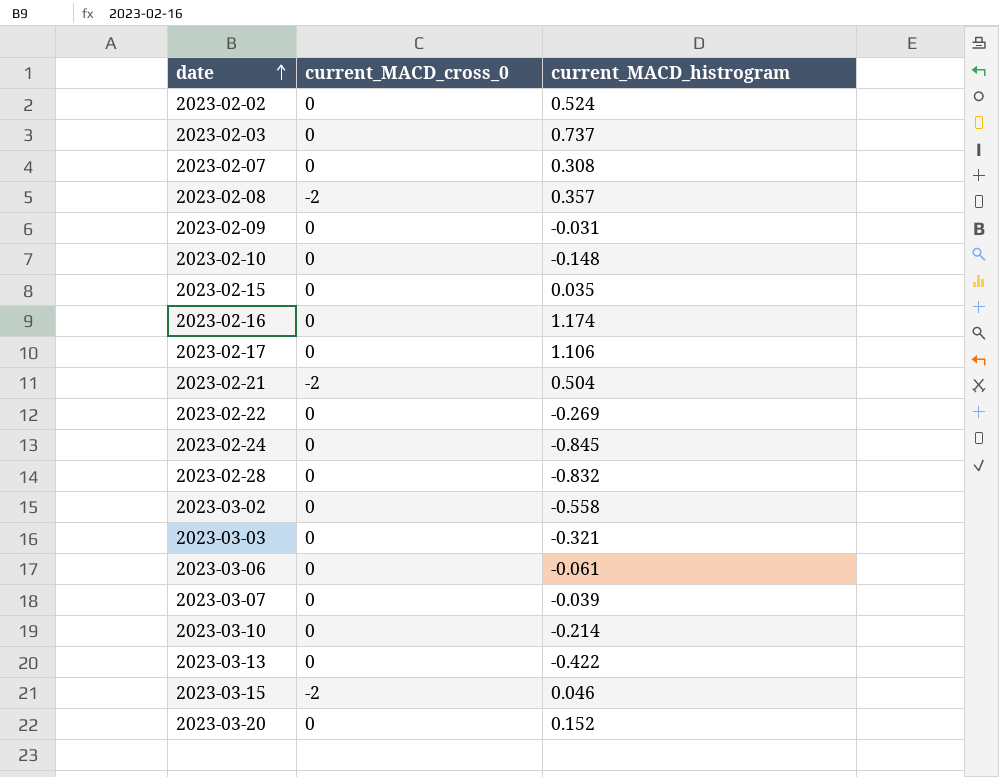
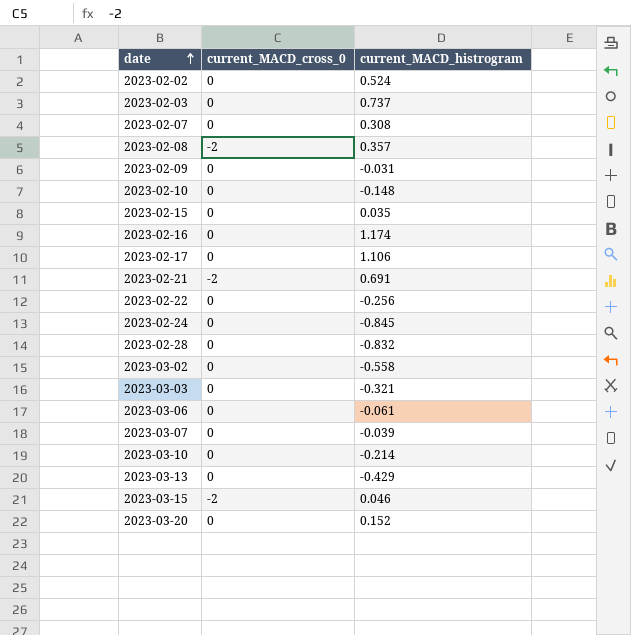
2023-02-21 | current_MACD_histrogram: 0.504 -> 0.691
2023-02-22 | current_MACD_histrogram: -0.269 -> -0.256
2023-03-13 | current_MACD_histrogram: -0.422 -> -0.429

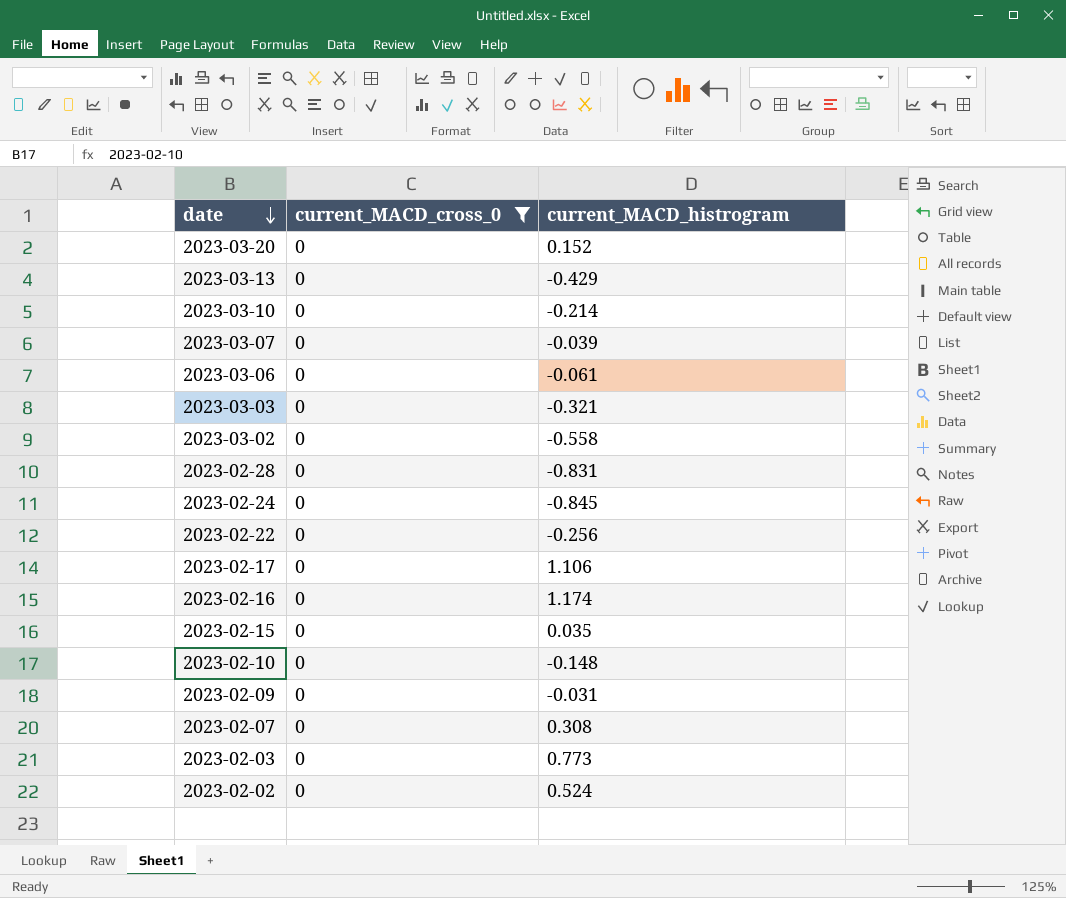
filter: none -> current_MACD_cross_0 = 0
row order: date ascending -> date descending
2023-02-28 | current_MACD_histrogram: -0.832 -> -0.831
2023-02-03 | current_MACD_histrogram: 0.737 -> 0.773

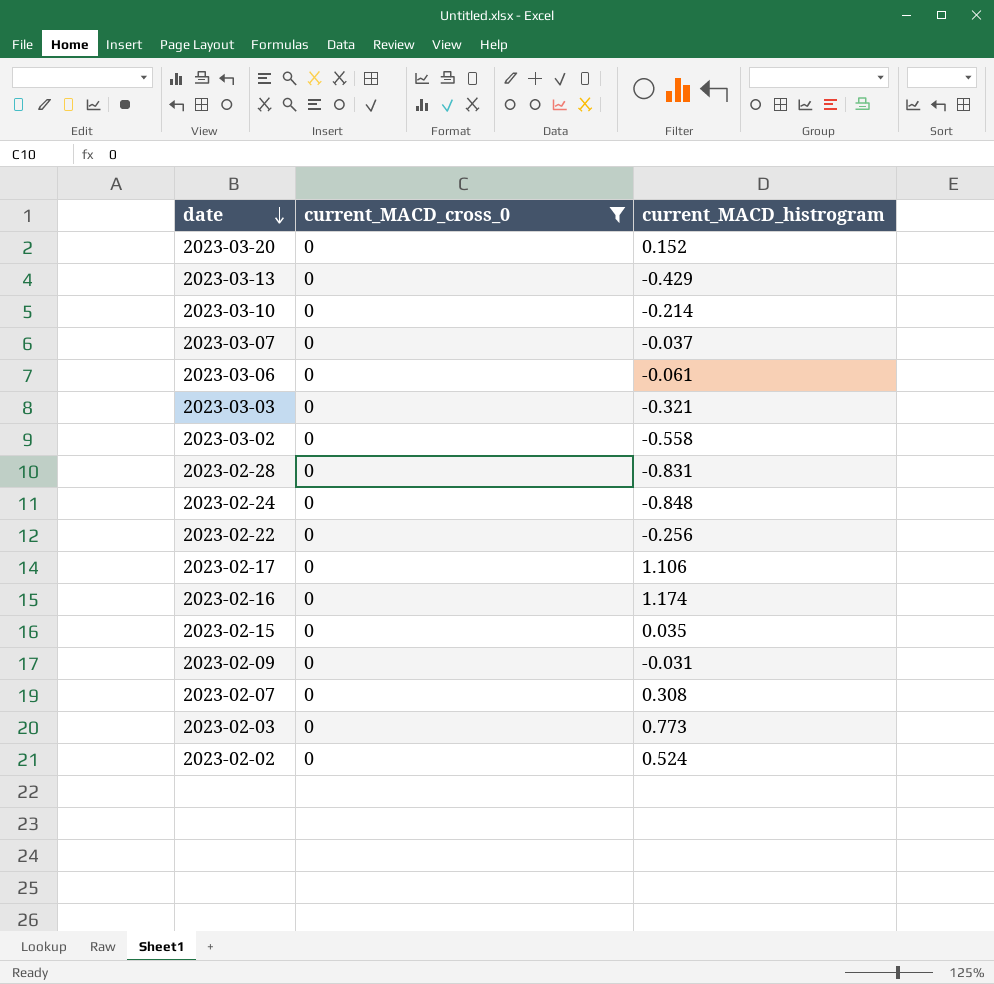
row 2023-02-10: 0 | -0.148 -> none
2023-03-07 | current_MACD_histrogram: -0.039 -> -0.037
2023-02-24 | current_MACD_histrogram: -0.845 -> -0.848

